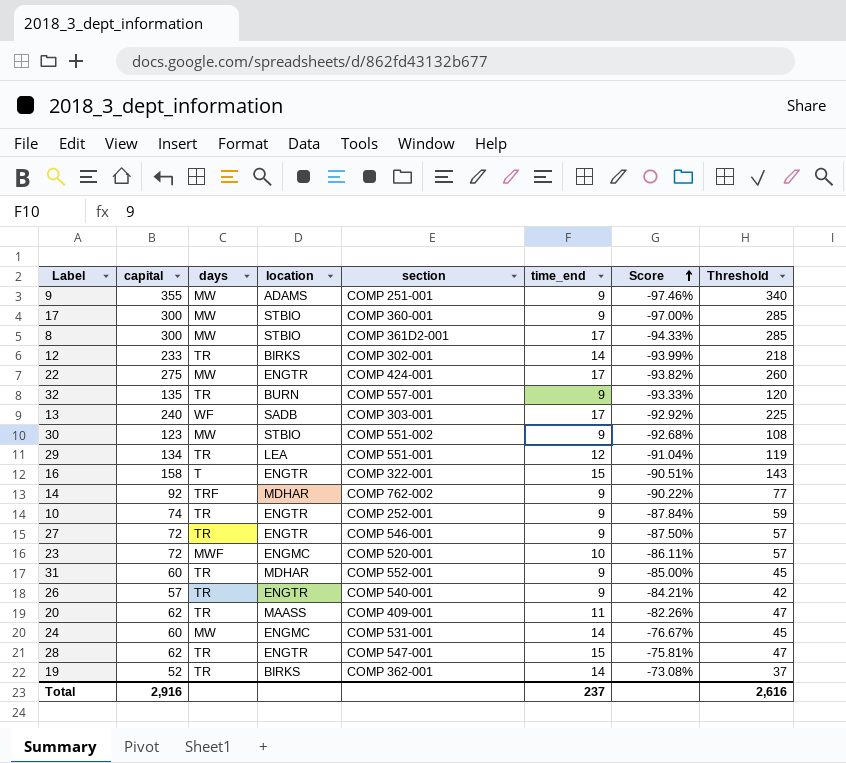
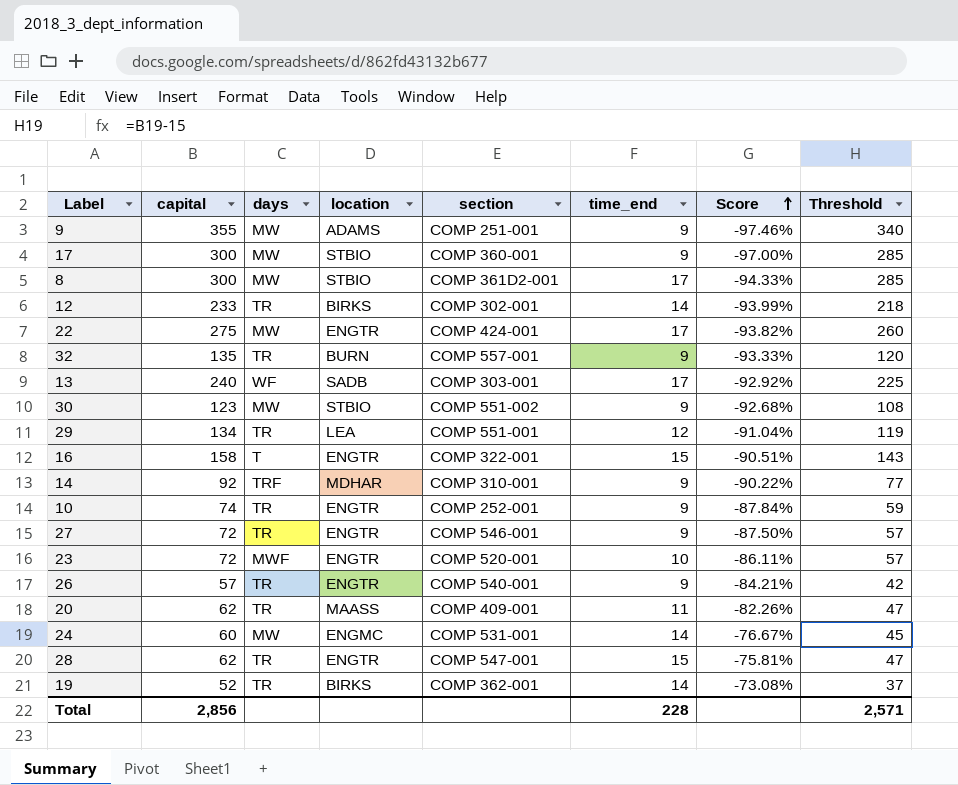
row 31: 60 | TR | MDHAR | COMP 552-001 | 9 | -85.00% | 45 -> none
14 | section: COMP 762-002 -> COMP 310-001
23 | location: ENGMC -> ENGTR
Total | capital: 2,916 -> 2,856
Total | time_end: 237 -> 228
Total | Threshold: 2,616 -> 2,571

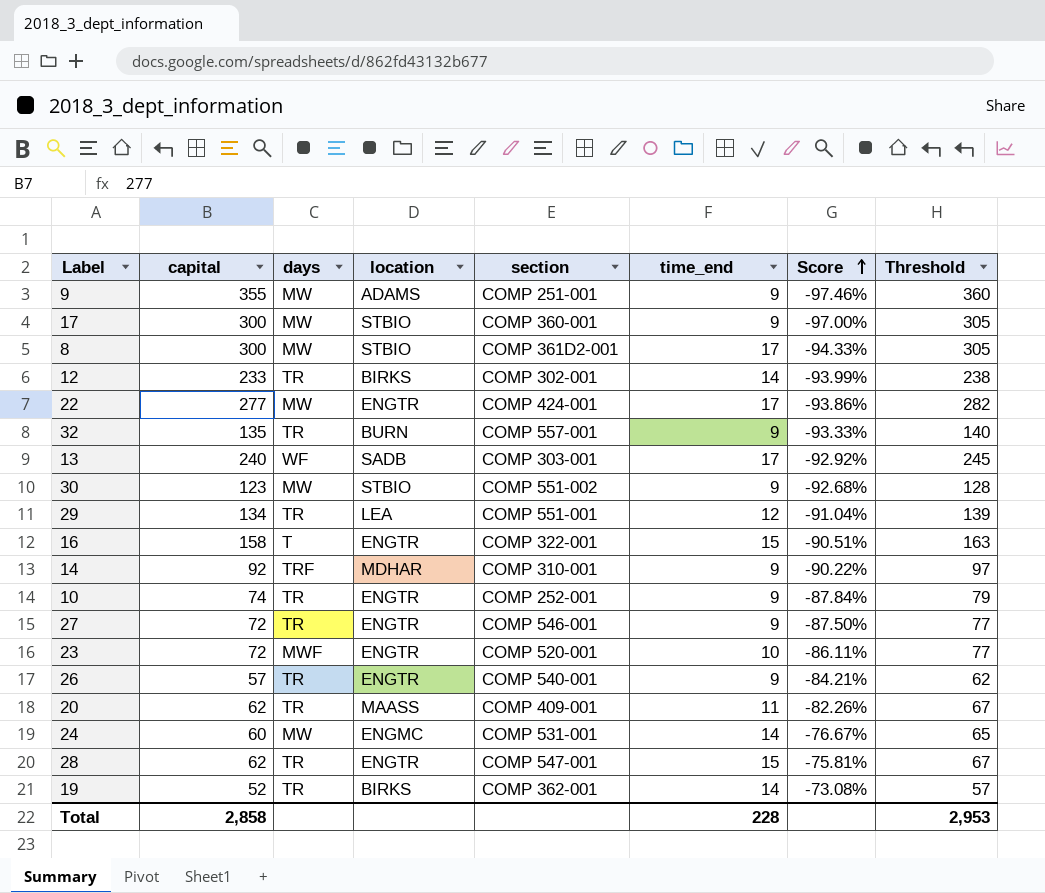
column Threshold | formula: [capital] - 15 -> [capital] + 5
22 | capital: 275 -> 277
22 | Score: -93.82% -> -93.86%
Total | capital: 2,856 -> 2,858
Total | Threshold: 2,571 -> 2,953

